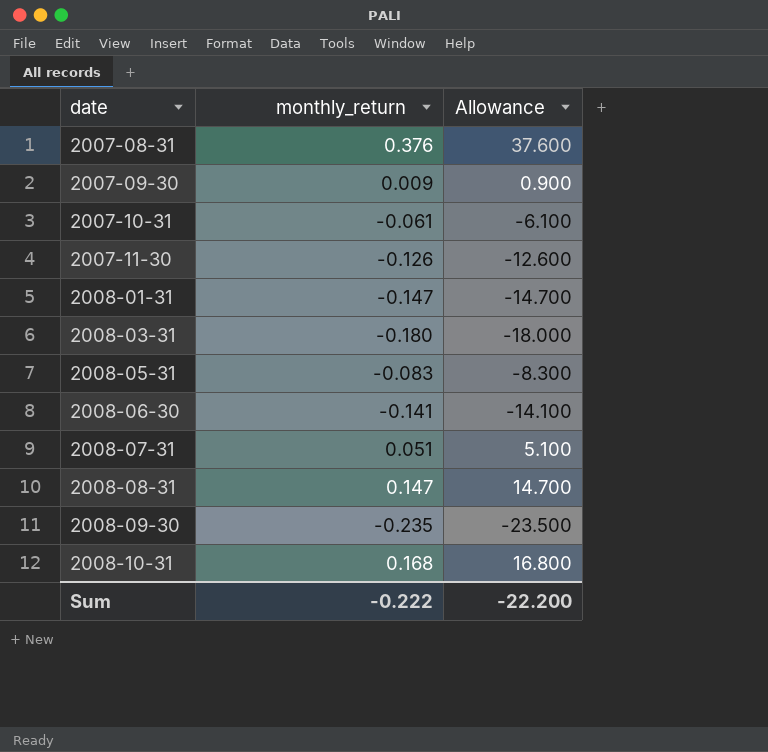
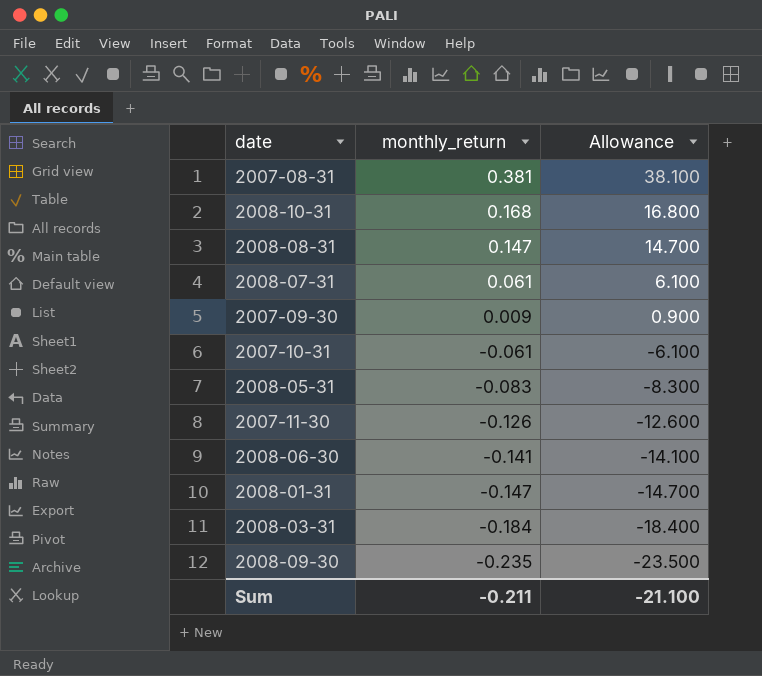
row order: date ascending -> monthly_return descending
2007-08-31 | monthly_return: 0.376 -> 0.381
2007-08-31 | Allowance: 37.600 -> 38.100
2008-07-31 | monthly_return: 0.051 -> 0.061
2008-07-31 | Allowance: 5.100 -> 6.100
2008-03-31 | monthly_return: -0.180 -> -0.184
2008-03-31 | Allowance: -18.000 -> -18.400
Sum | monthly_return: -0.222 -> -0.211
Sum | Allowance: -22.200 -> -21.100

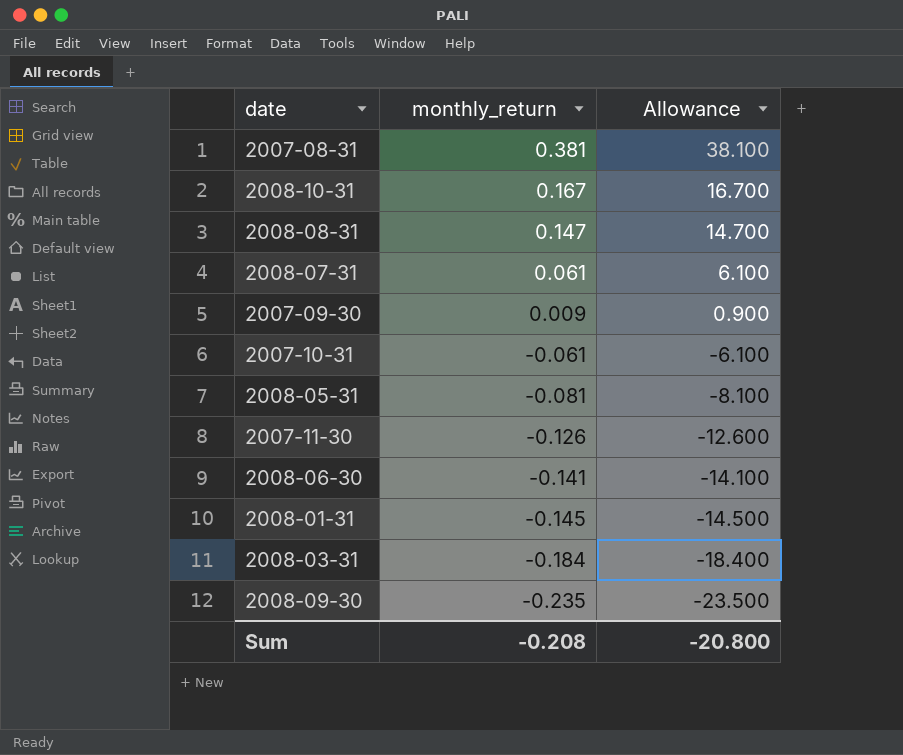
2008-10-31 | monthly_return: 0.168 -> 0.167
2008-10-31 | Allowance: 16.800 -> 16.700
2008-05-31 | monthly_return: -0.083 -> -0.081
2008-05-31 | Allowance: -8.300 -> -8.100
2008-01-31 | monthly_return: -0.147 -> -0.145
2008-01-31 | Allowance: -14.700 -> -14.500
Sum | monthly_return: -0.211 -> -0.208
Sum | Allowance: -21.100 -> -20.800

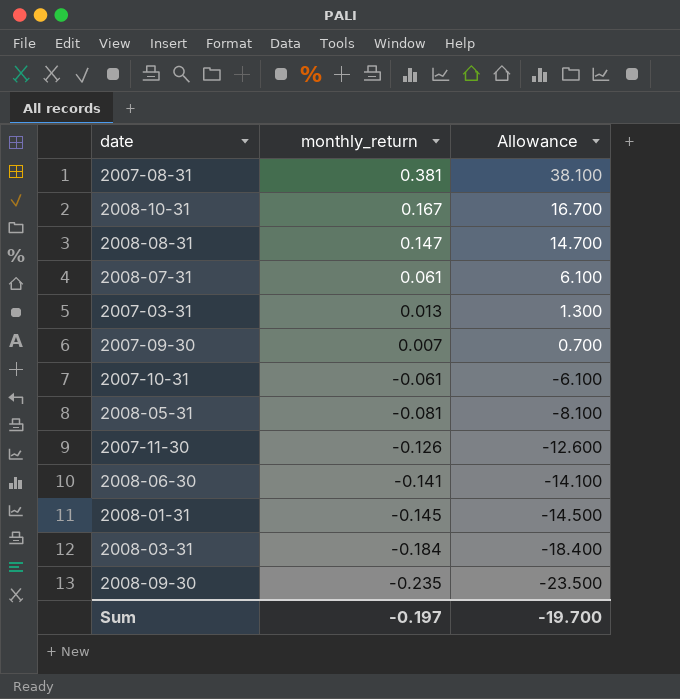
row 2007-03-31: none -> 0.013 | 1.300
2007-09-30 | monthly_return: 0.009 -> 0.007
2007-09-30 | Allowance: 0.900 -> 0.700
Sum | monthly_return: -0.208 -> -0.197
Sum | Allowance: -20.800 -> -19.700

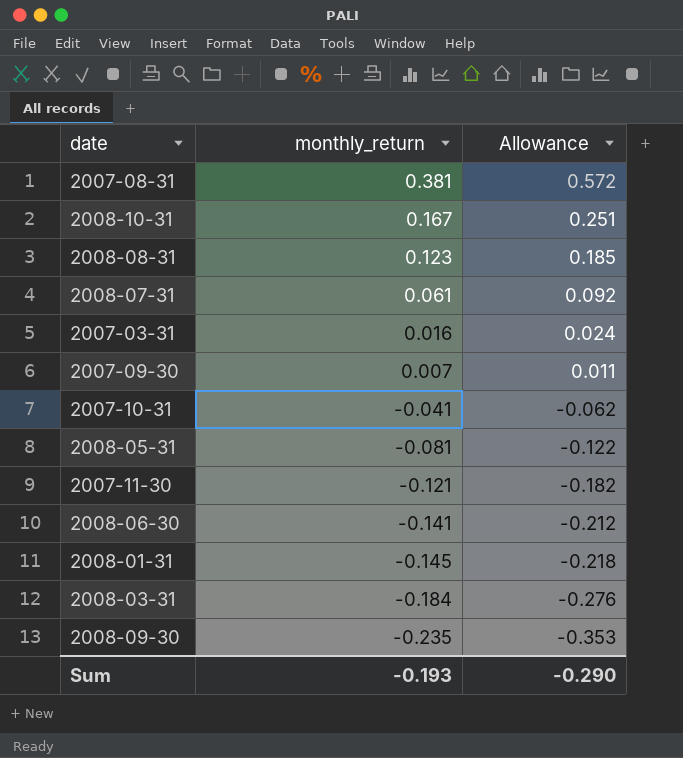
column Allowance | formula: [monthly_return] * 100 -> [monthly_return] * 1.5
2008-08-31 | monthly_return: 0.147 -> 0.123
2007-03-31 | monthly_return: 0.013 -> 0.016
2007-10-31 | monthly_return: -0.061 -> -0.041
2007-11-30 | monthly_return: -0.126 -> -0.121
Sum | monthly_return: -0.197 -> -0.193
Sum | Allowance: -19.700 -> -0.290

